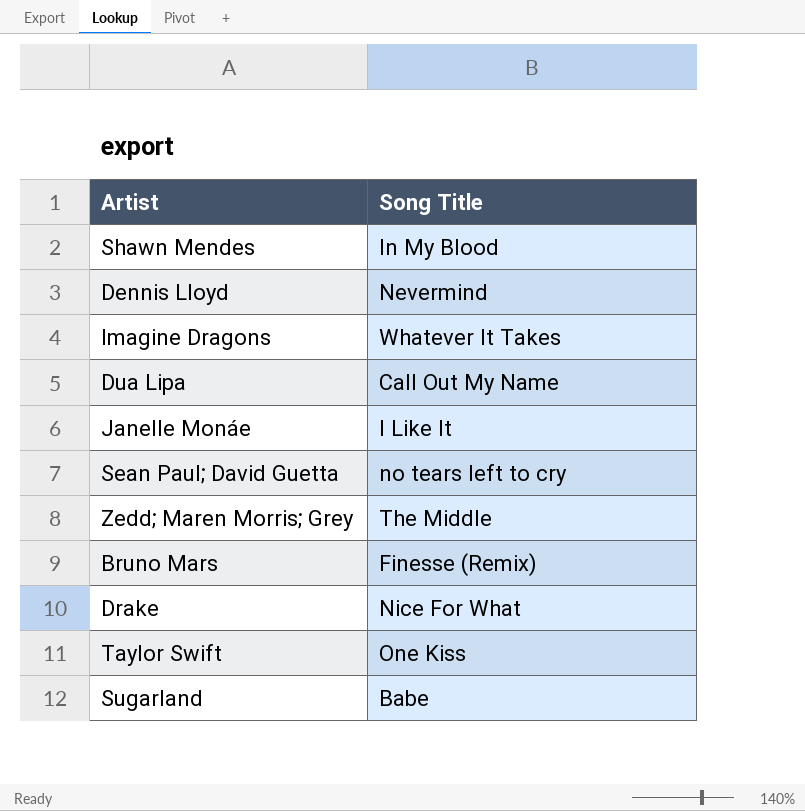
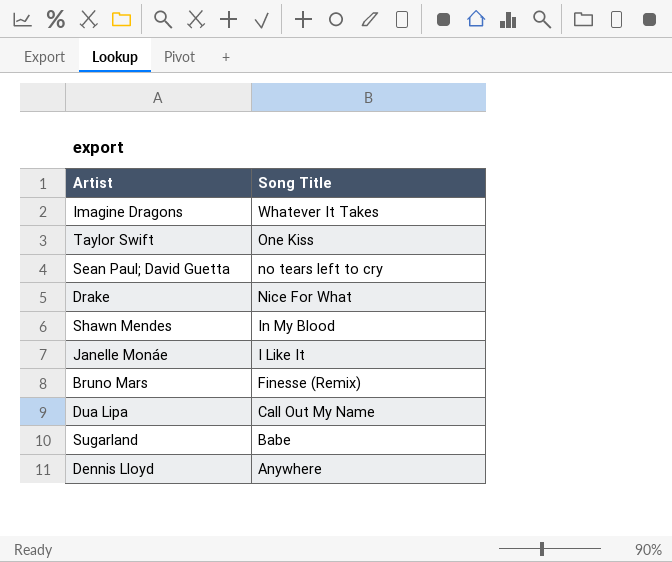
row order: none -> Song Title descending
row Zedd; Maren Morris; Grey: The Middle -> none
Dennis Lloyd | Song Title: Nevermind -> Anywhere

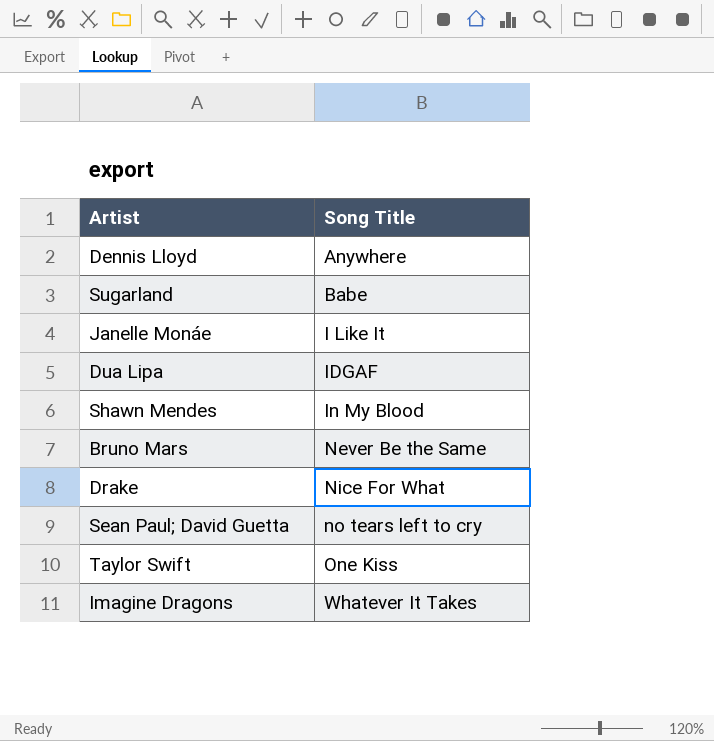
row order: Song Title descending -> Song Title ascending
Dua Lipa | Song Title: Call Out My Name -> IDGAF
Bruno Mars | Song Title: Finesse (Remix) -> Never Be the Same

